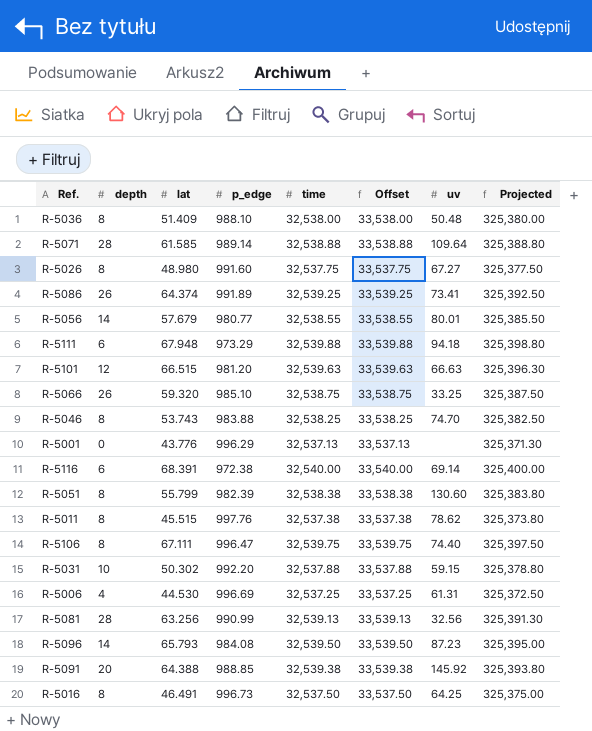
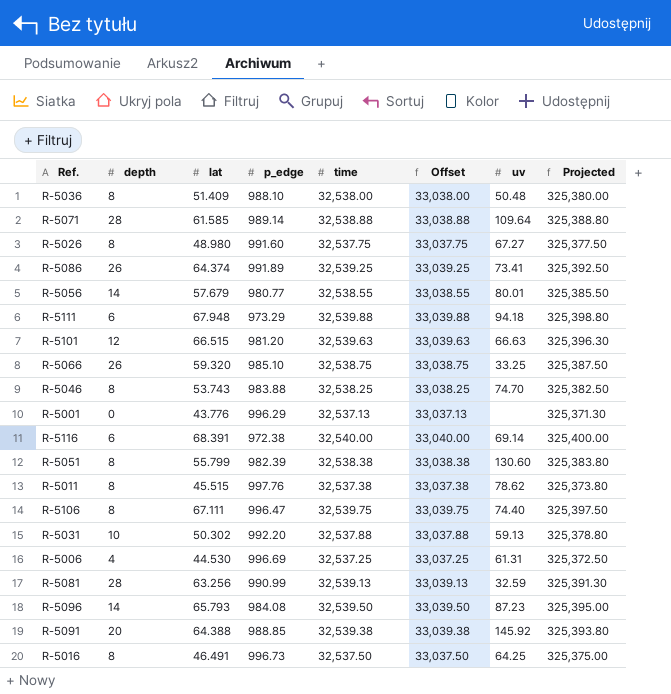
column Offset | formula: [time] + 1000 -> [time] + 500
R-5031 | uv: 59.15 -> 59.13
R-5081 | uv: 32.56 -> 32.59

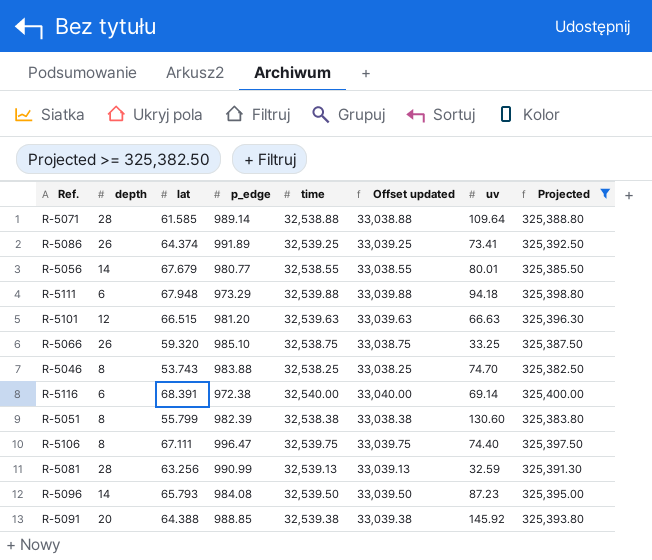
filter: none -> Projected >= 325,382.50
column name: Offset -> Offset updated
R-5056 | lat: 57.679 -> 67.679

